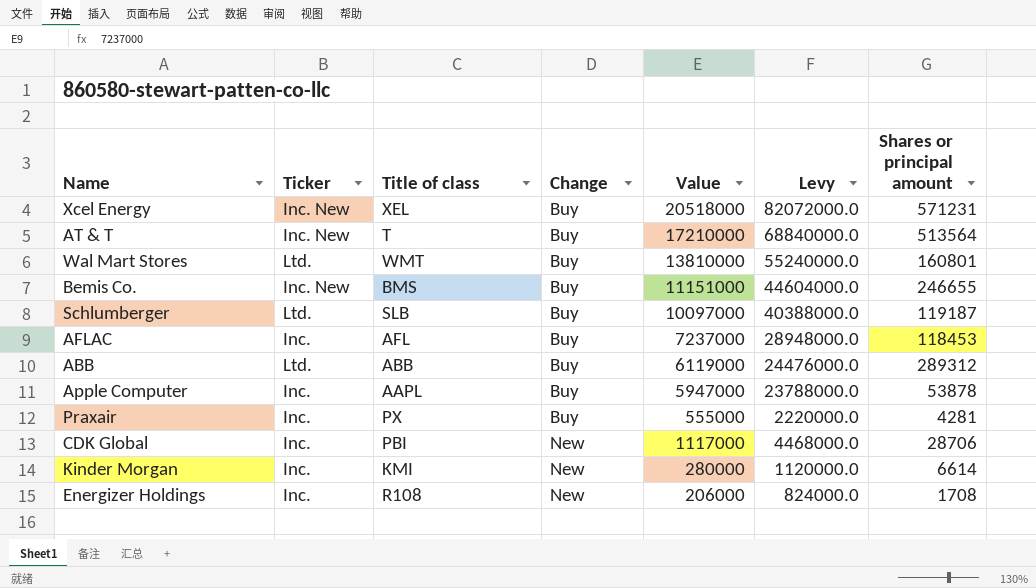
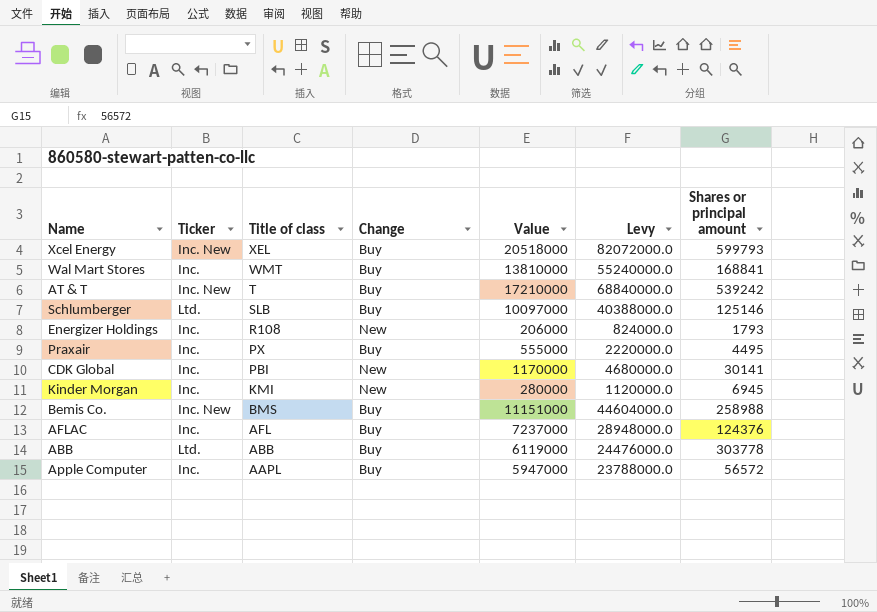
row order: Change ascending -> Title of class descending
Xcel Energy | Shares or principal amount: 571231 -> 599793
Wal Mart Stores | Ticker: Ltd. -> Inc.
Wal Mart Stores | Shares or principal amount: 160801 -> 168841
AT & T | Shares or principal amount: 513564 -> 539242
Schlumberger | Shares or principal amount: 119187 -> 125146
Energizer Holdings | Shares or principal amount: 1708 -> 1793
Praxair | Shares or principal amount: 4281 -> 4495
CDK Global | Value: 1117000 -> 1170000
CDK Global | Levy: 4468000.0 -> 4680000.0
CDK Global | Shares or principal amount: 28706 -> 30141
Kinder Morgan | Shares or principal amount: 6614 -> 6945
Bemis Co. | Shares or principal amount: 246655 -> 258988
AFLAC | Shares or principal amount: 118453 -> 124376
ABB | Shares or principal amount: 289312 -> 303778
Apple Computer | Shares or principal amount: 53878 -> 56572

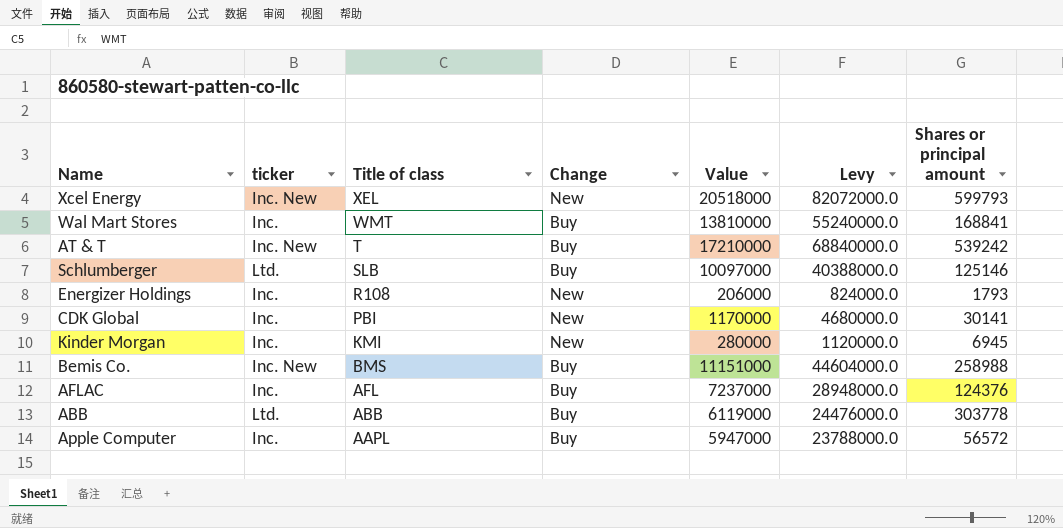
column name: Ticker -> ticker
row Praxair: Inc. | PX | Buy | 555000 | 2220000.0 | 4495 -> none
Xcel Energy | Change: Buy -> New

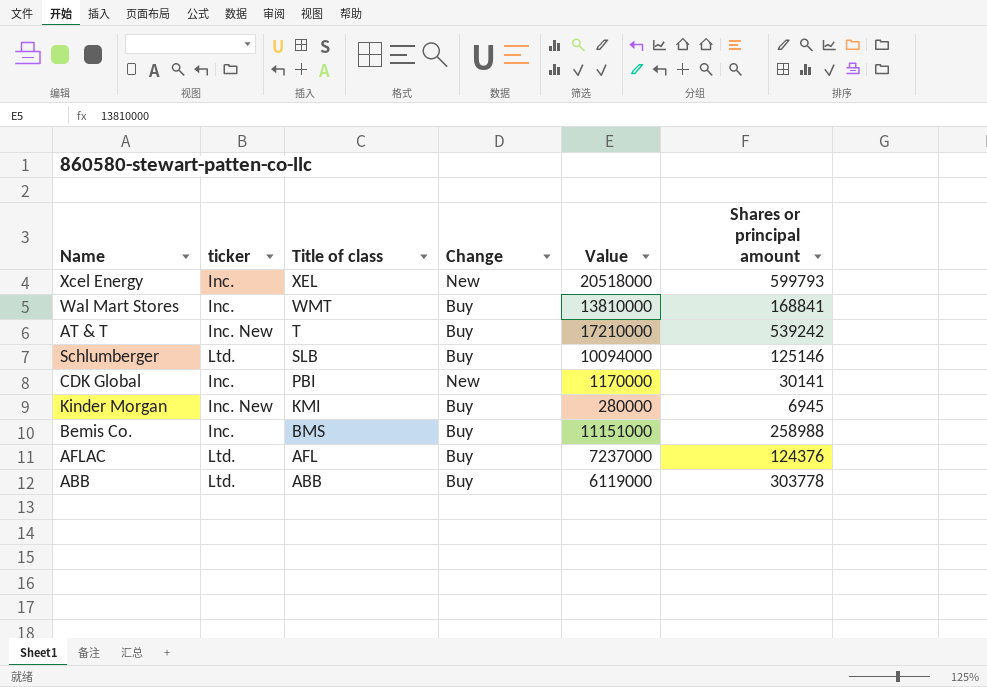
column Levy | formula: [Value] * 4 -> none
row Energizer Holdings: Inc. | R108 | New | 206000 | 824000.0 | 1793 -> none
row Apple Computer: Inc. | AAPL | Buy | 5947000 | 23788000.0 | 56572 -> none
Xcel Energy | ticker: Inc. New -> Inc.
Schlumberger | Value: 10097000 -> 10094000
Kinder Morgan | ticker: Inc. -> Inc. New
Kinder Morgan | Change: New -> Buy
Bemis Co. | ticker: Inc. New -> Inc.
AFLAC | ticker: Inc. -> Ltd.

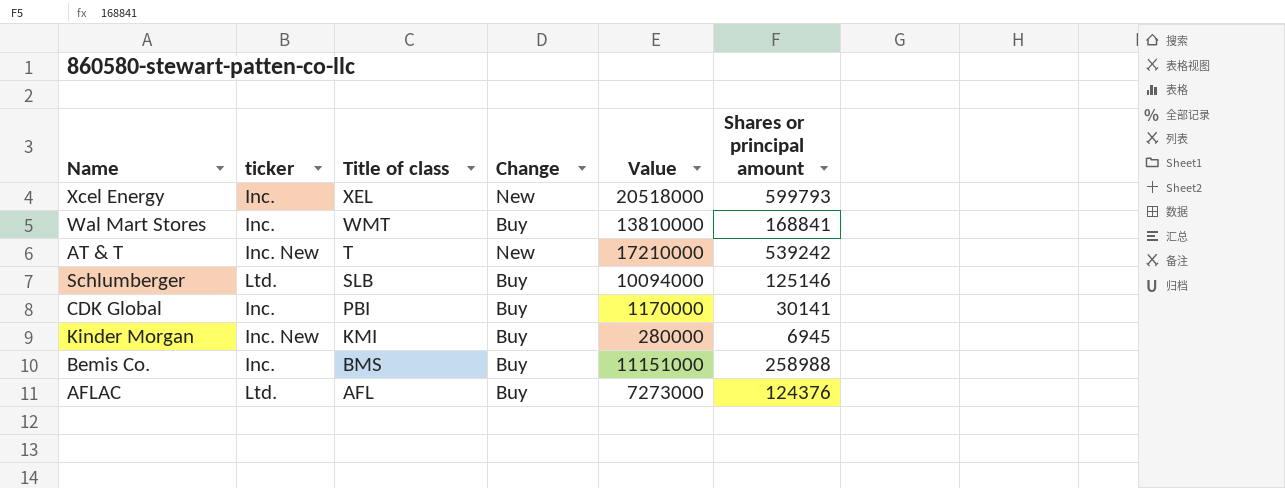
row ABB: Ltd. | ABB | Buy | 6119000 | 303778 -> none
AT & T | Change: Buy -> New
CDK Global | Change: New -> Buy
AFLAC | Value: 7237000 -> 7273000

